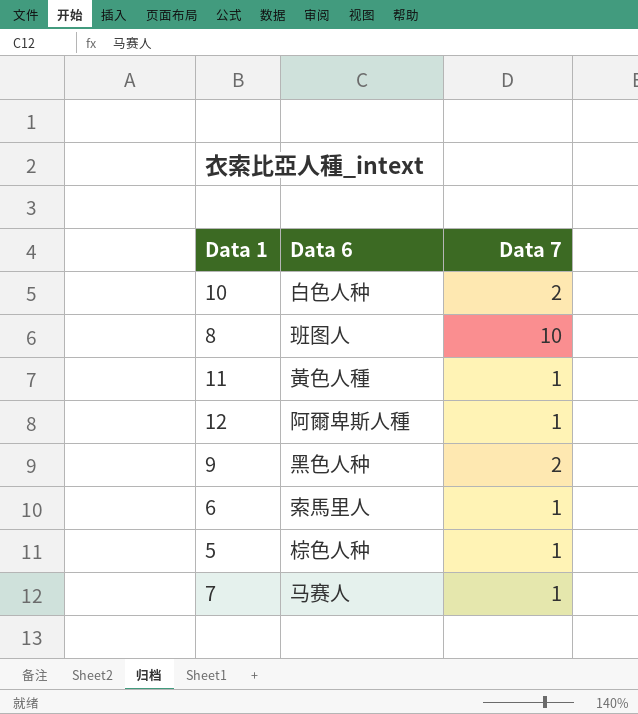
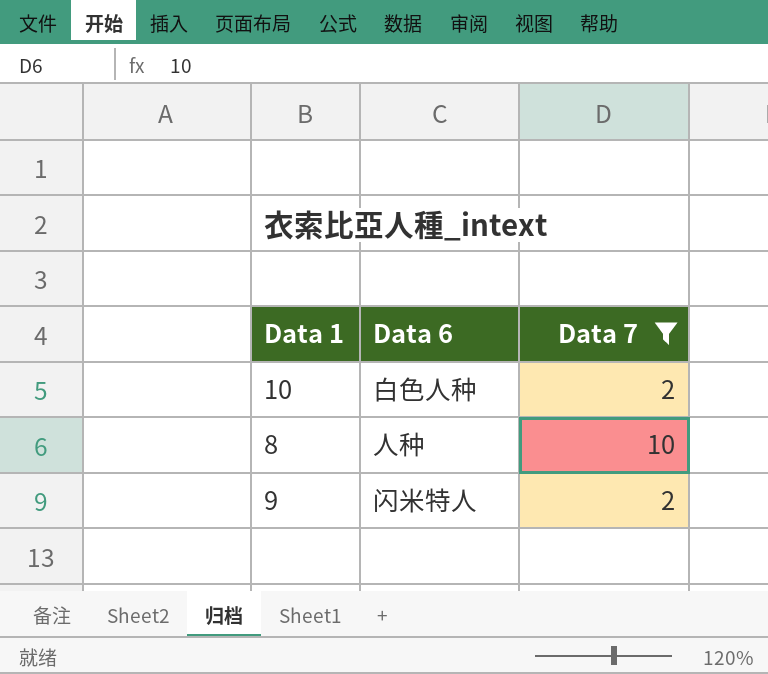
filter: none -> Data 7 != 1
8 | Data 6: 班图人 -> 人种
9 | Data 6: 黑色人种 -> 闪米特人

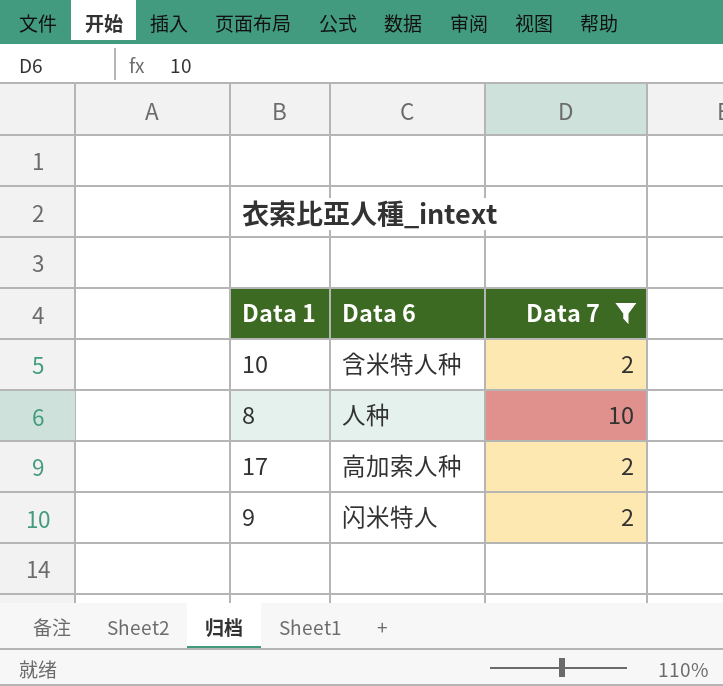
10 | Data 6: 白色人种 -> 含米特人种
row 17: none -> 高加索人种 | 2

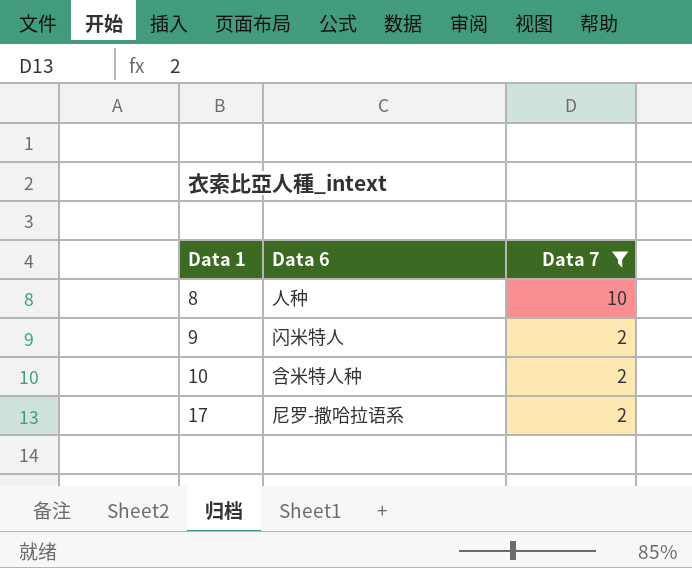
row order: none -> Data 1 ascending
17 | Data 6: 高加索人种 -> 尼罗-撒哈拉语系

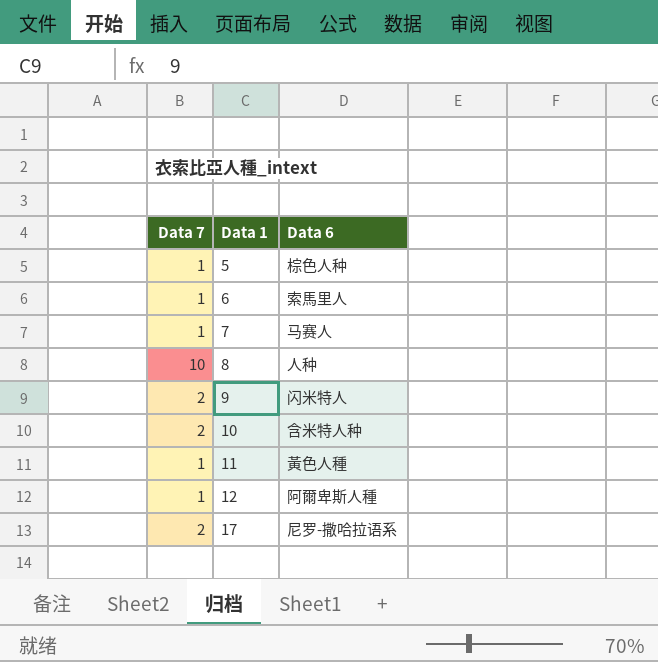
filter: Data 7 != 1 -> none
column Data 7 | position: 3 -> 1

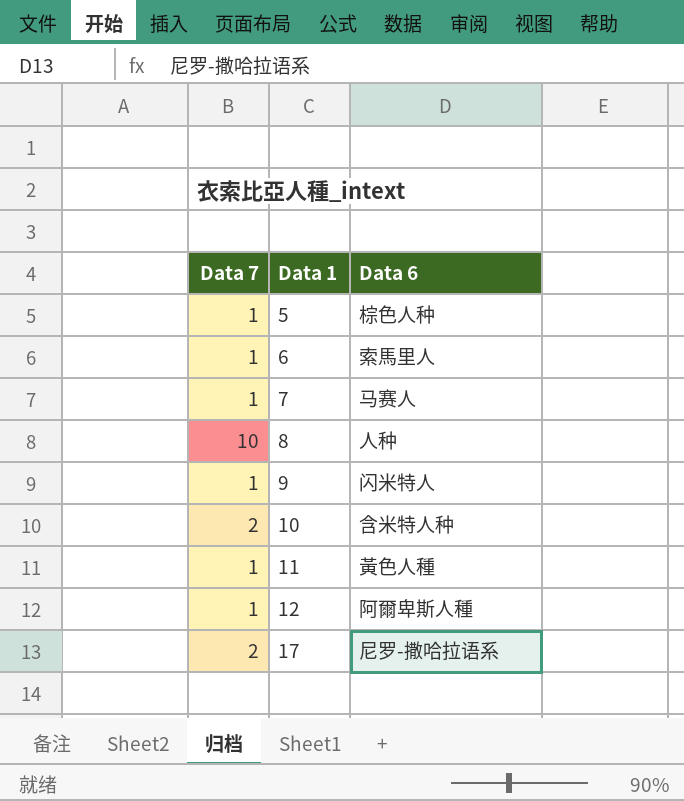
9 | Data 7: 2 -> 1

